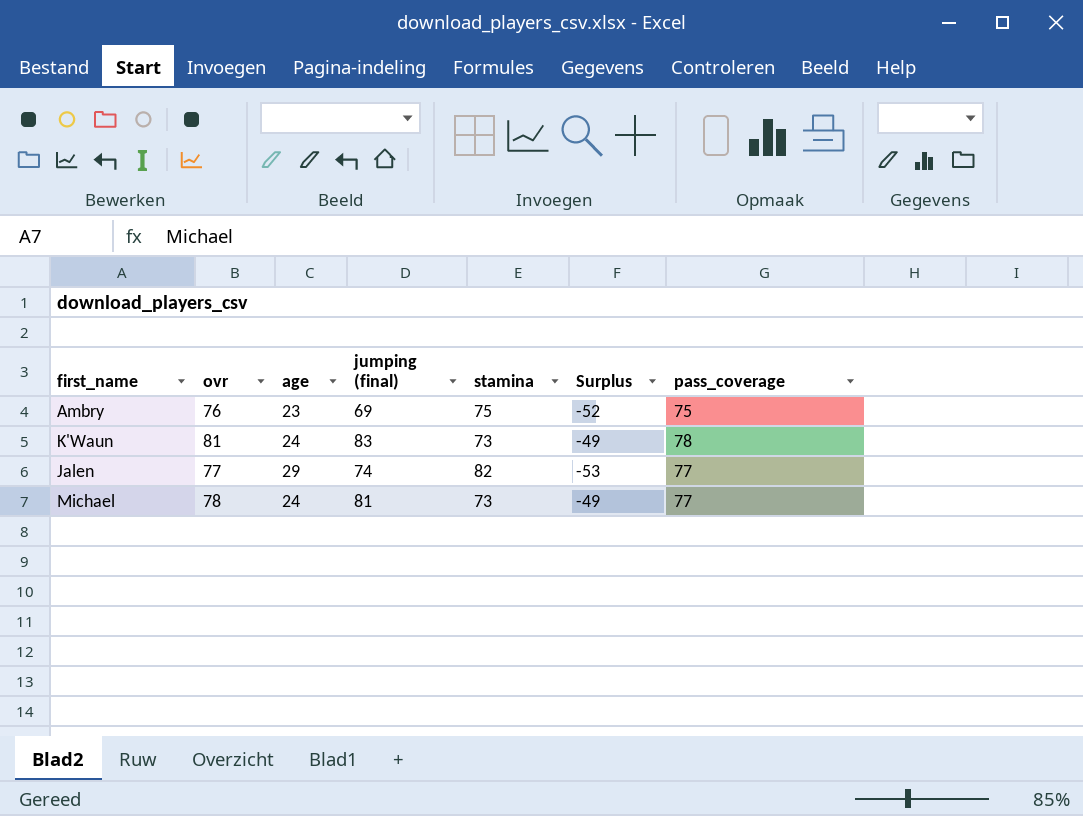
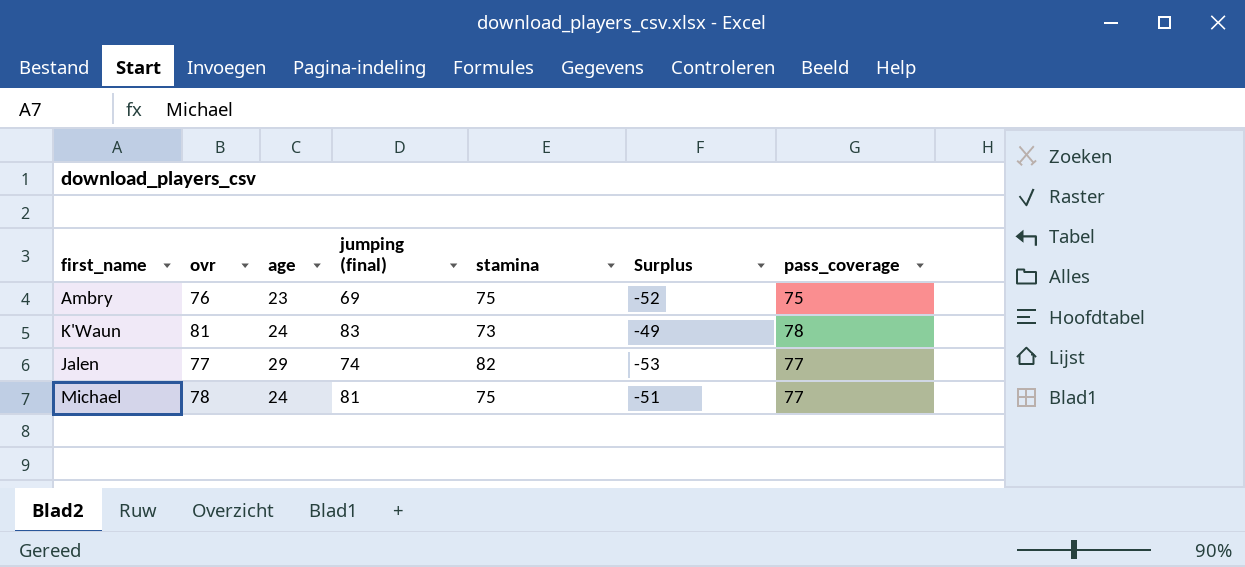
Michael | stamina: 73 -> 75
Michael | Surplus: -49 -> -51

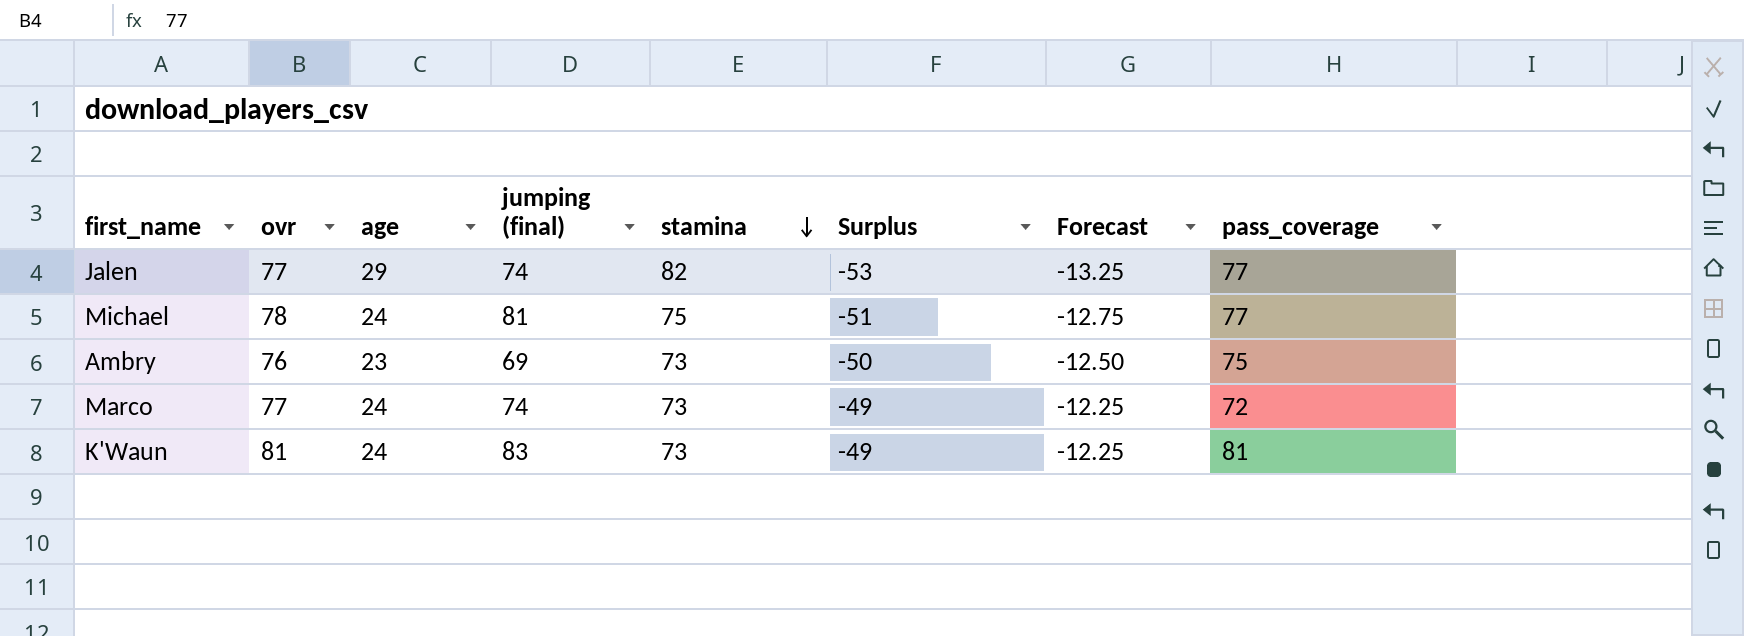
row order: none -> stamina descending
column Forecast | formula: none -> [Surplus] * 0.25
Ambry | stamina: 75 -> 73
Ambry | Surplus: -52 -> -50
row Marco: none -> 77 | 24 | 74 | 73 | -49 | -12.25 | 72
K'Waun | pass_coverage: 78 -> 81

